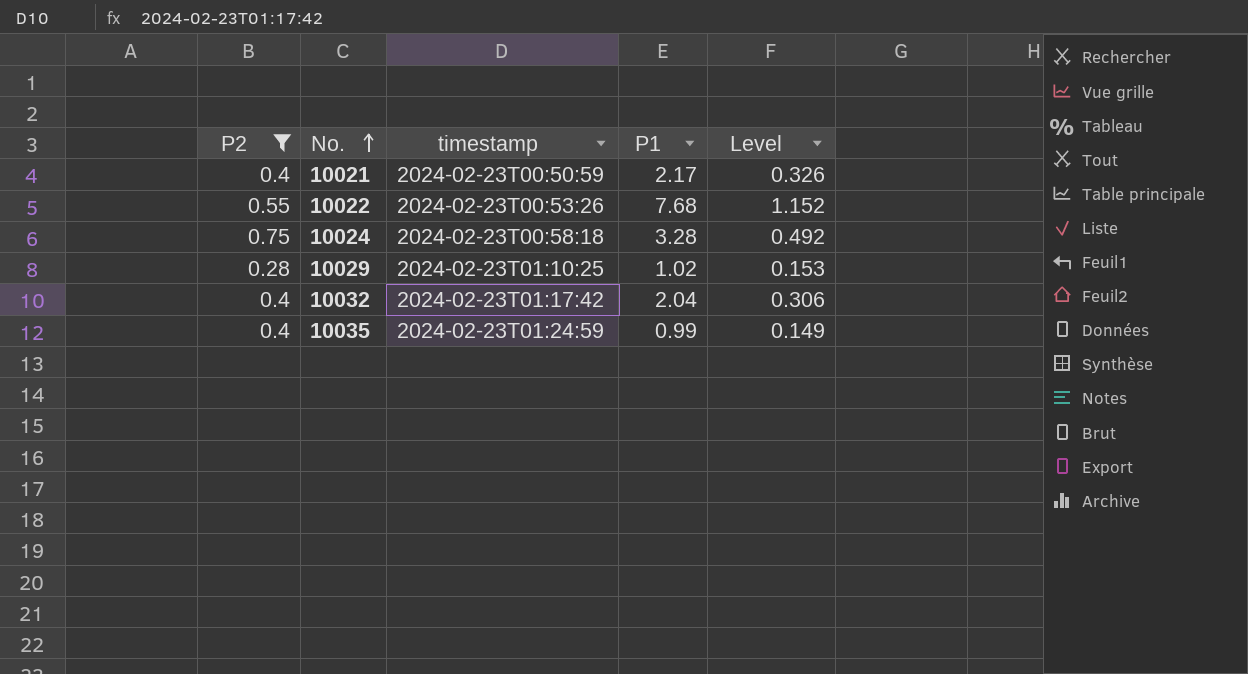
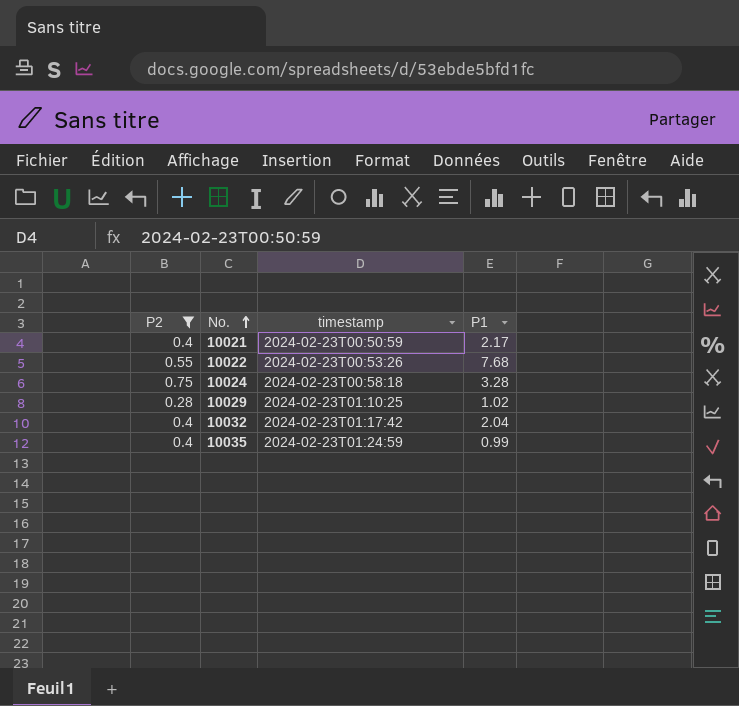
column Level | formula: [P1] * 0.15 -> none

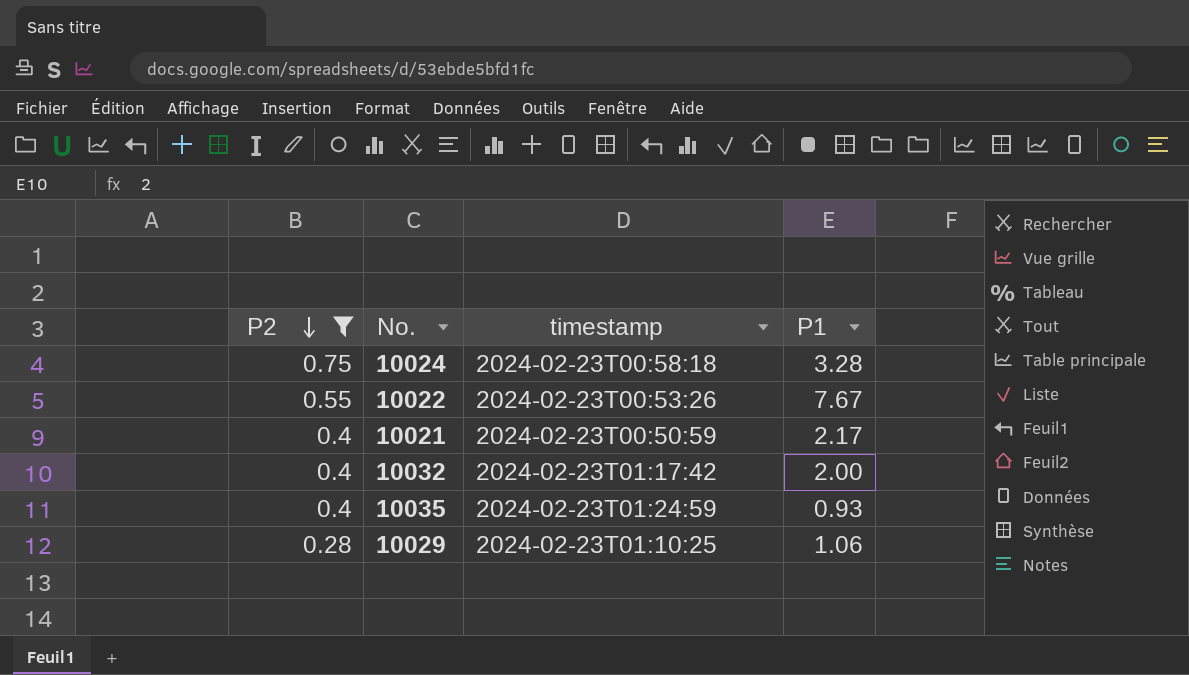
row order: No. ascending -> P2 descending
10022 | P1: 7.68 -> 7.67
10032 | P1: 2.04 -> 2.00
10035 | P1: 0.99 -> 0.93
10029 | P1: 1.02 -> 1.06

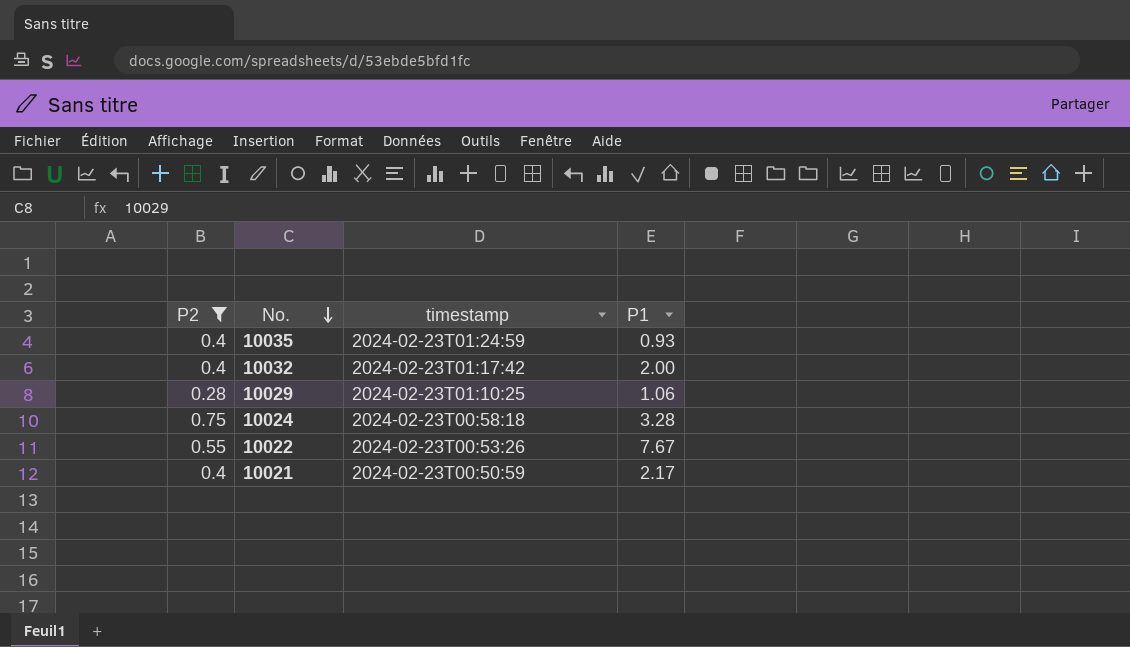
row order: P2 descending -> No. descending

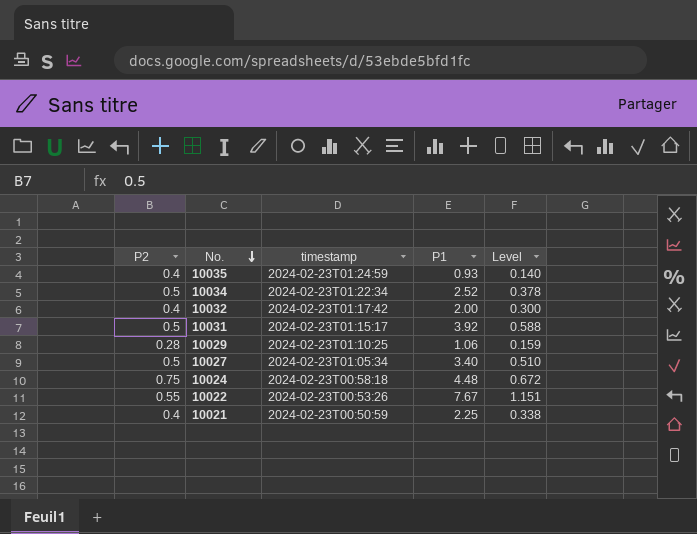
filter: P2 != 0.5 -> none
column Level | formula: none -> [P1] * 0.15
10024 | P1: 3.28 -> 4.48
10021 | P1: 2.17 -> 2.25

